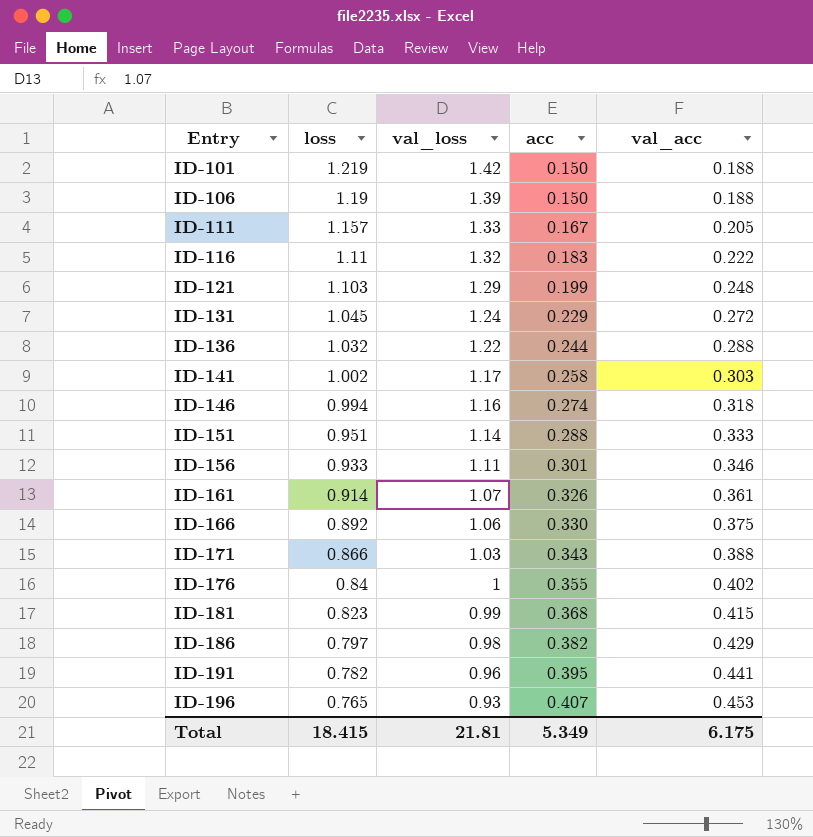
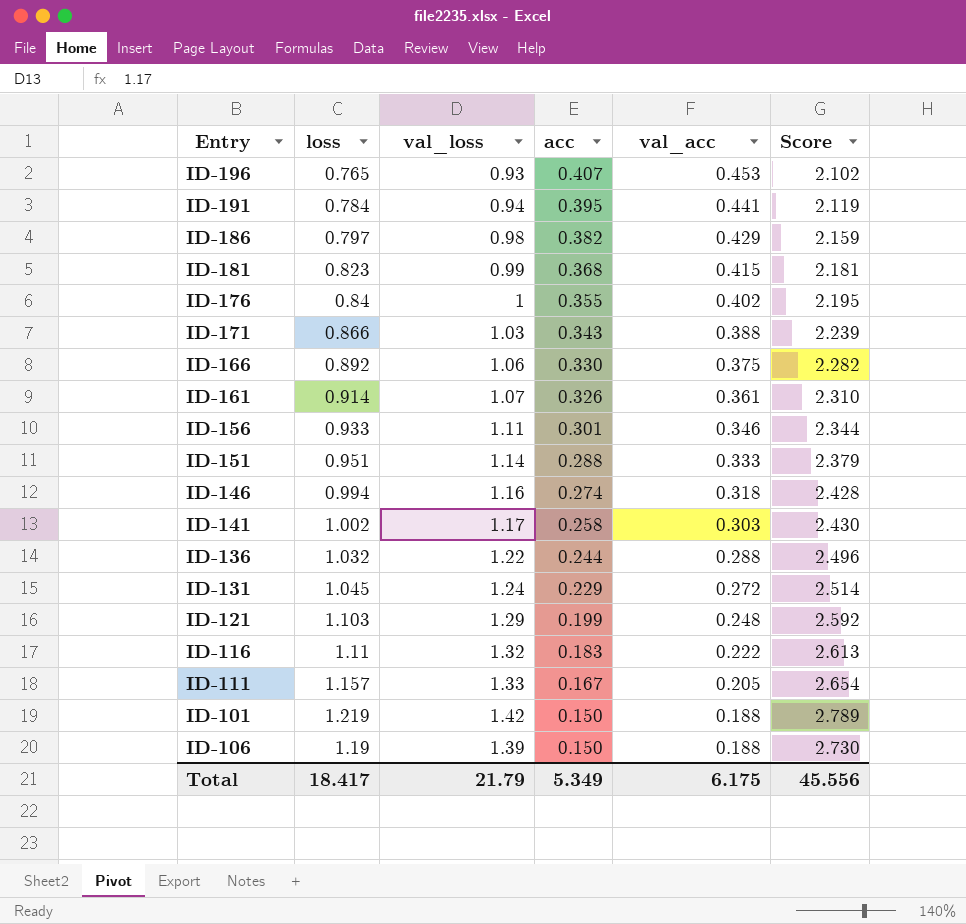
row order: Entry ascending -> acc descending
column Score | formula: none -> [loss] + [val_loss] + [acc]
ID-191 | loss: 0.782 -> 0.784
ID-191 | val_loss: 0.96 -> 0.94
Total | loss: 18.415 -> 18.417
Total | val_loss: 21.81 -> 21.79

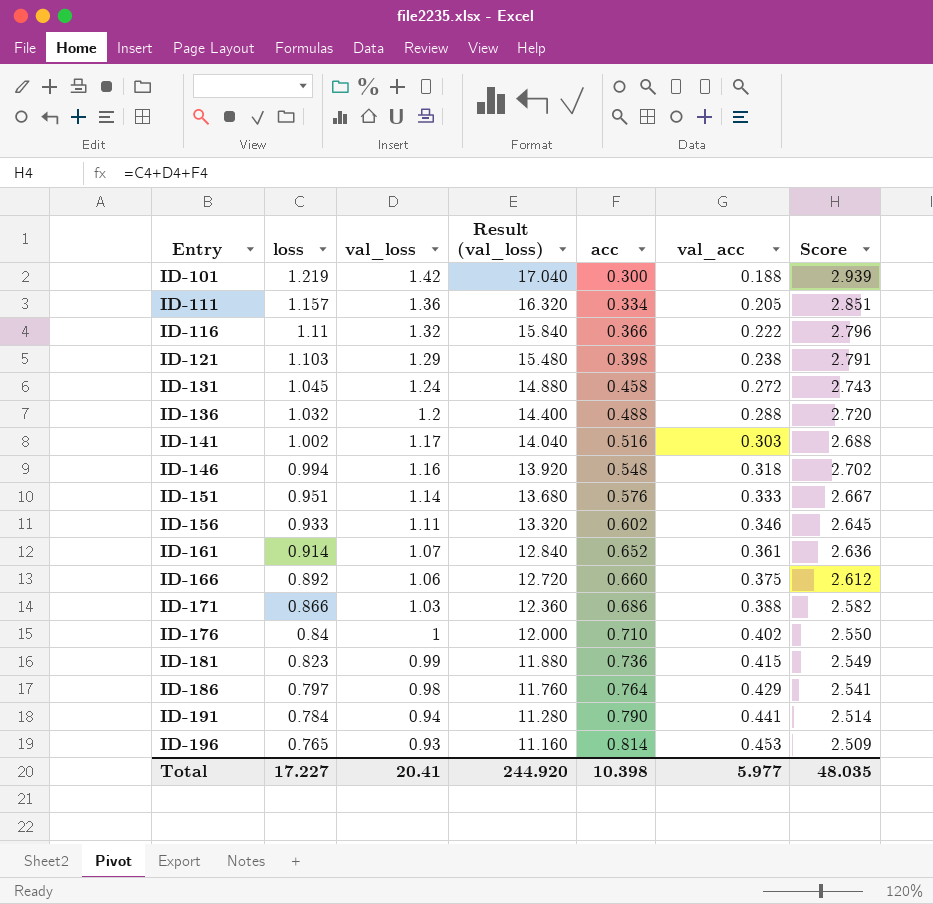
row order: acc descending -> Entry ascending
column Result (val_loss) | formula: none -> [val_loss] * 12
row ID-106: 1.19 | 1.39 | 0.150 | 0.188 | 2.730 -> none
ID-101 | acc: 0.150 -> 0.300
ID-101 | Score: 2.789 -> 2.939
ID-111 | val_loss: 1.33 -> 1.36
ID-111 | acc: 0.167 -> 0.334
ID-111 | Score: 2.654 -> 2.851
ID-116 | acc: 0.183 -> 0.366
ID-116 | Score: 2.613 -> 2.796
ID-121 | acc: 0.199 -> 0.398
ID-121 | val_acc: 0.248 -> 0.238
ID-121 | Score: 2.592 -> 2.791
ID-131 | acc: 0.229 -> 0.458
ID-131 | Score: 2.514 -> 2.743
ID-136 | val_loss: 1.22 -> 1.2
ID-136 | acc: 0.244 -> 0.488
ID-136 | Score: 2.496 -> 2.720
ID-141 | acc: 0.258 -> 0.516
ID-141 | Score: 2.430 -> 2.688
ID-146 | acc: 0.274 -> 0.548
ID-146 | Score: 2.428 -> 2.702
ID-151 | acc: 0.288 -> 0.576
ID-151 | Score: 2.379 -> 2.667
ID-156 | acc: 0.301 -> 0.602
ID-156 | Score: 2.344 -> 2.645
ID-161 | acc: 0.326 -> 0.652
ID-161 | Score: 2.310 -> 2.636
ID-166 | acc: 0.330 -> 0.660
ID-166 | Score: 2.282 -> 2.612
ID-171 | acc: 0.343 -> 0.686
ID-171 | Score: 2.239 -> 2.582
ID-176 | acc: 0.355 -> 0.710
ID-176 | Score: 2.195 -> 2.550
ID-181 | acc: 0.368 -> 0.736
ID-181 | Score: 2.181 -> 2.549
ID-186 | acc: 0.382 -> 0.764
ID-186 | Score: 2.159 -> 2.541
ID-191 | acc: 0.395 -> 0.790
ID-191 | Score: 2.119 -> 2.514
ID-196 | acc: 0.407 -> 0.814
ID-196 | Score: 2.102 -> 2.509
Total | loss: 18.417 -> 17.227
Total | val_loss: 21.79 -> 20.41
Total | acc: 5.349 -> 10.398
Total | val_acc: 6.175 -> 5.977
Total | Score: 45.556 -> 48.035

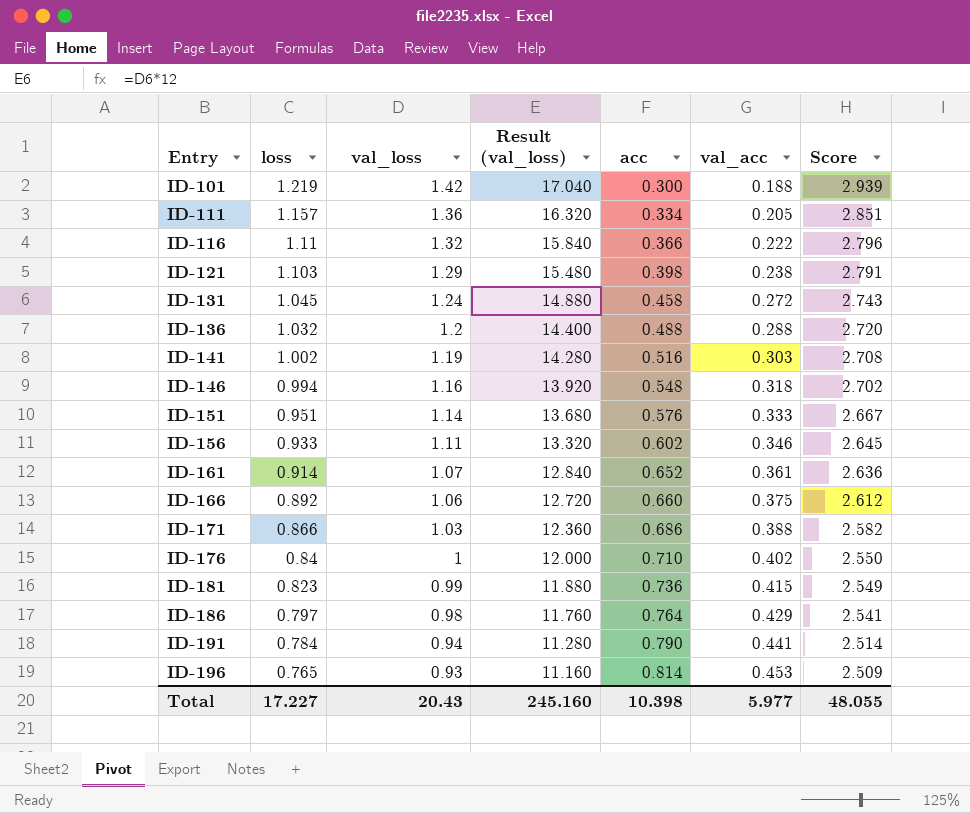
ID-141 | val_loss: 1.17 -> 1.19
ID-141 | Result (val_loss): 14.040 -> 14.280
ID-141 | Score: 2.688 -> 2.708
Total | val_loss: 20.41 -> 20.43
Total | Result (val_loss): 244.920 -> 245.160
Total | Score: 48.035 -> 48.055

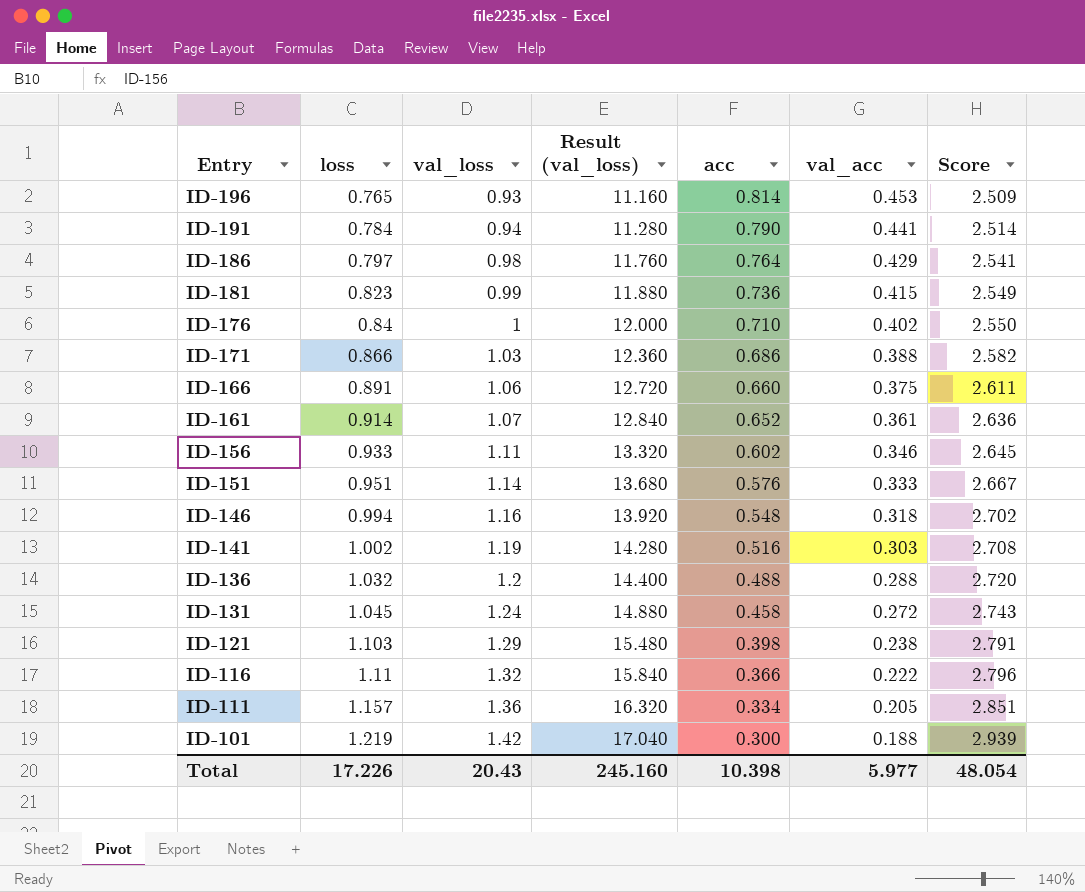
row order: Entry ascending -> Entry descending
ID-166 | loss: 0.892 -> 0.891
ID-166 | Score: 2.612 -> 2.611
Total | loss: 17.227 -> 17.226
Total | Score: 48.055 -> 48.054

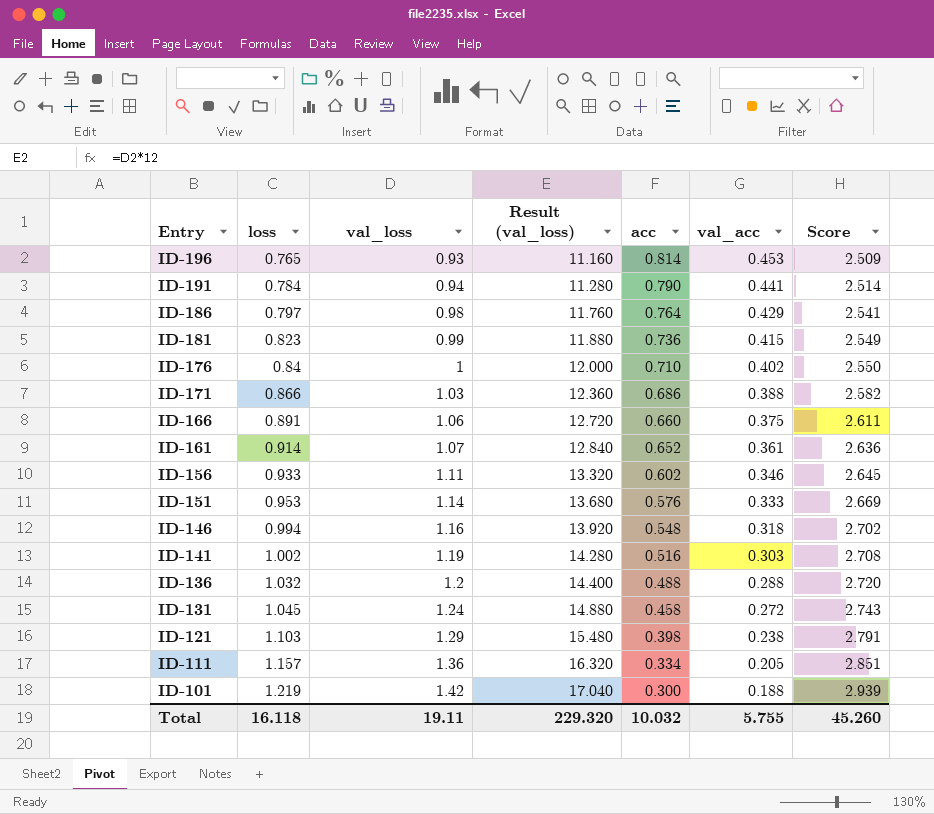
row ID-116: 1.11 | 1.32 | 15.840 | 0.366 | 0.222 | 2.796 -> none
ID-151 | loss: 0.951 -> 0.953
ID-151 | Score: 2.667 -> 2.669
Total | loss: 17.226 -> 16.118
Total | val_loss: 20.43 -> 19.11
Total | Result (val_loss): 245.160 -> 229.320
Total | acc: 10.398 -> 10.032
Total | val_acc: 5.977 -> 5.755
Total | Score: 48.054 -> 45.260

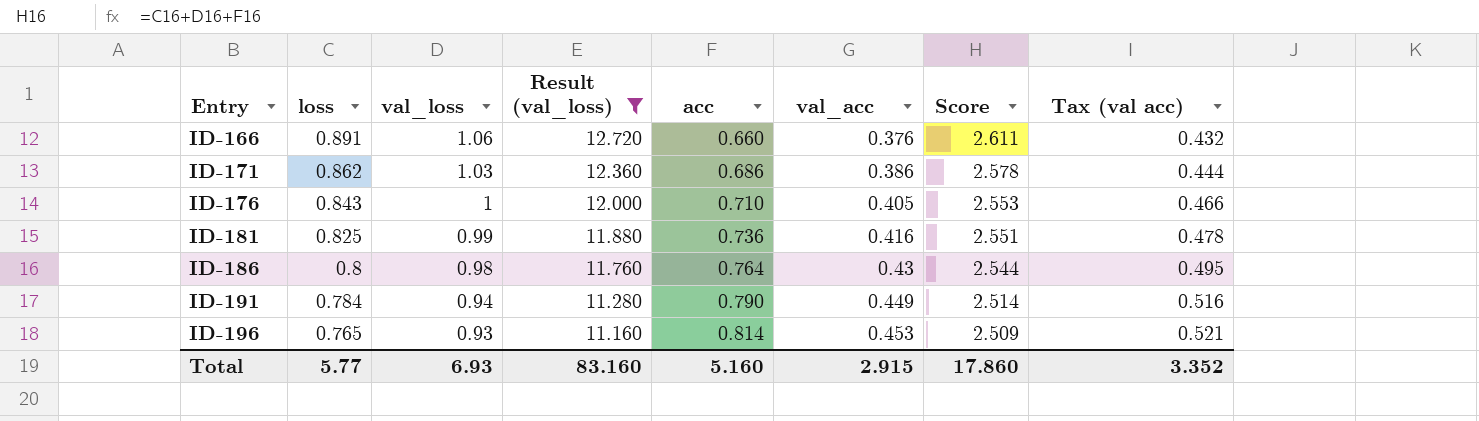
filter: none -> Result (val_loss) <= 12.720
row order: Entry descending -> Entry ascending
column Tax (val acc) | formula: none -> [val_acc] * 1.15
ID-166 | val_acc: 0.375 -> 0.376
ID-171 | loss: 0.866 -> 0.862
ID-171 | val_acc: 0.388 -> 0.386
ID-171 | Score: 2.582 -> 2.578
ID-176 | loss: 0.84 -> 0.843
ID-176 | val_acc: 0.402 -> 0.405
ID-176 | Score: 2.550 -> 2.553
ID-181 | loss: 0.823 -> 0.825
ID-181 | val_acc: 0.415 -> 0.416
ID-181 | Score: 2.549 -> 2.551
ID-186 | loss: 0.797 -> 0.8
ID-186 | val_acc: 0.429 -> 0.43
ID-186 | Score: 2.541 -> 2.544
ID-191 | val_acc: 0.441 -> 0.449
Total | loss: 16.118 -> 5.77
Total | val_loss: 19.11 -> 6.93
Total | Result (val_loss): 229.320 -> 83.160
Total | acc: 10.032 -> 5.160
Total | val_acc: 5.755 -> 2.915
Total | Score: 45.260 -> 17.860

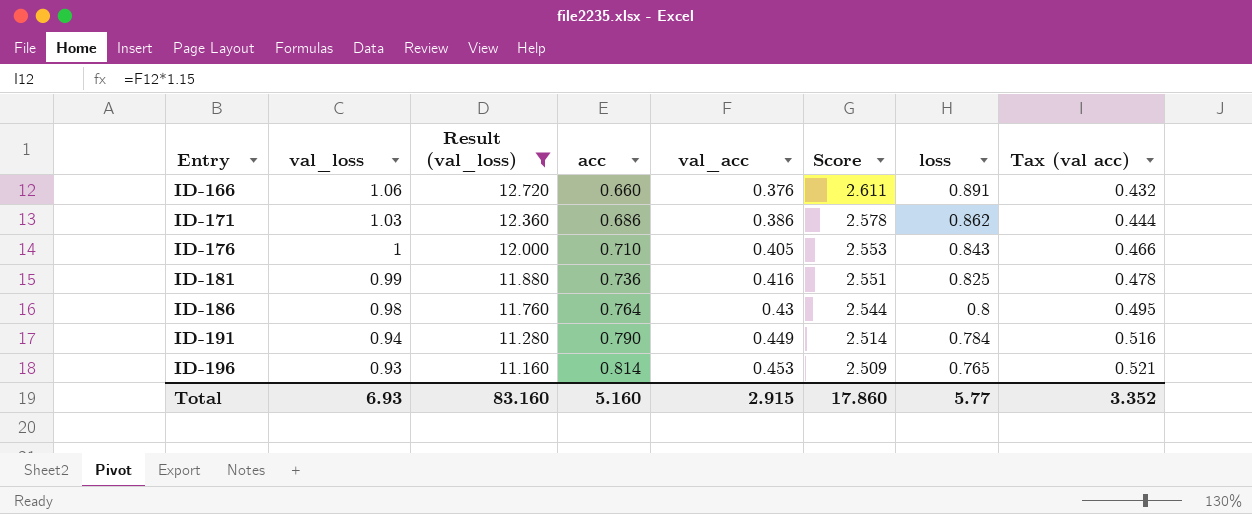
column loss | position: 2 -> 7

